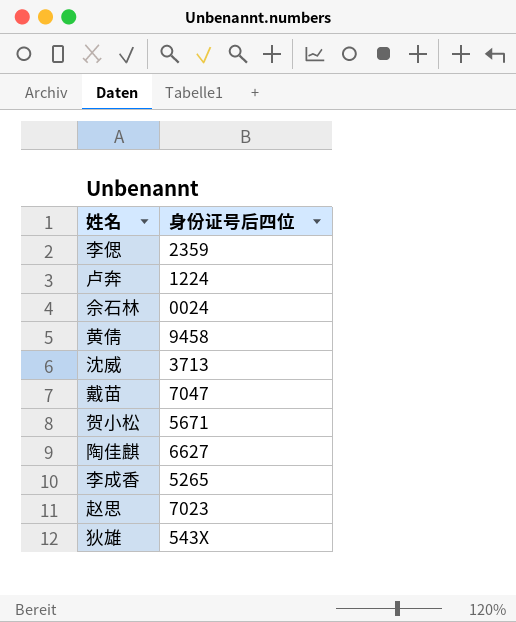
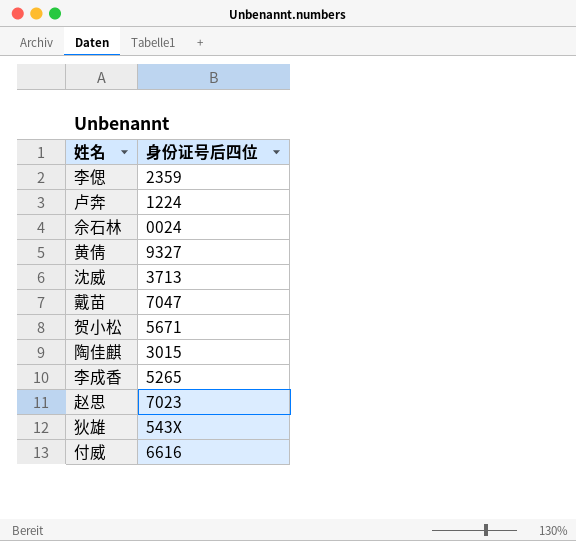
黄倩 | 身份证号后四位: 9458 -> 9327
陶佳麒 | 身份证号后四位: 6627 -> 3015
row 付威: none -> 6616

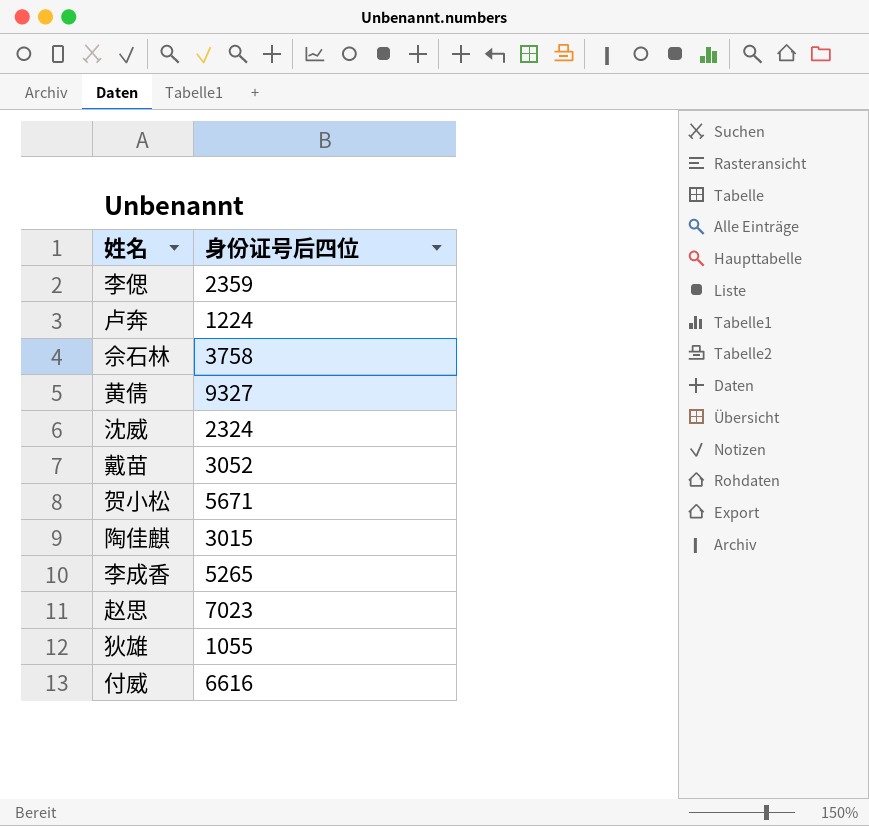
佘石林 | 身份证号后四位: 0024 -> 3758
沈威 | 身份证号后四位: 3713 -> 2324
戴苗 | 身份证号后四位: 7047 -> 3052
狄雄 | 身份证号后四位: 543X -> 1055

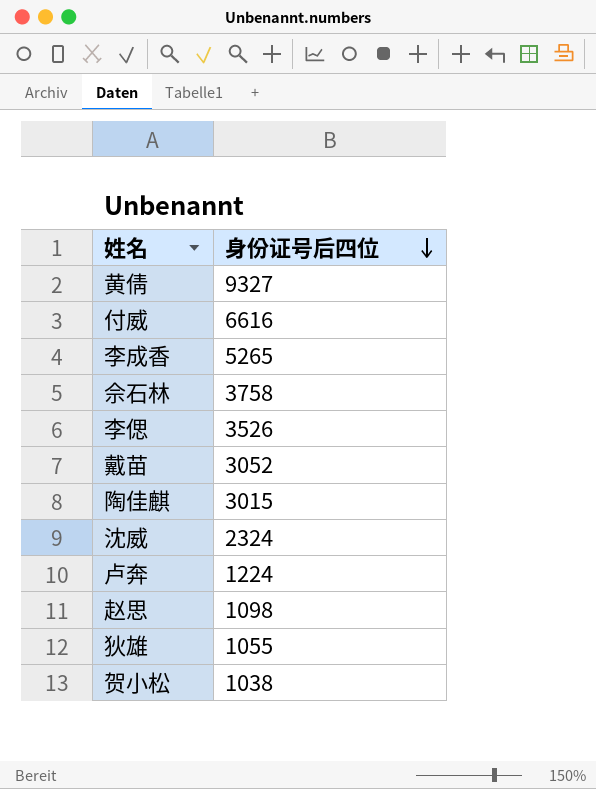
row order: none -> 身份证号后四位 descending
李偲 | 身份证号后四位: 2359 -> 3526
赵思 | 身份证号后四位: 7023 -> 1098
贺小松 | 身份证号后四位: 5671 -> 1038

